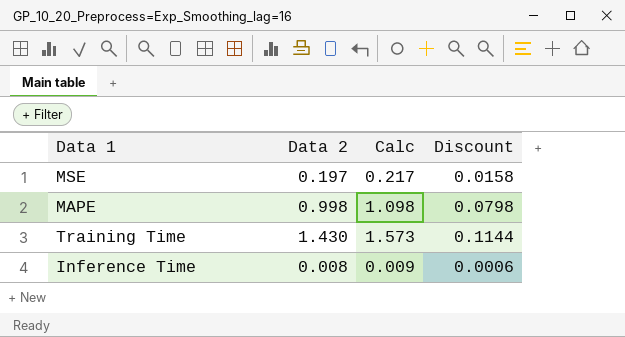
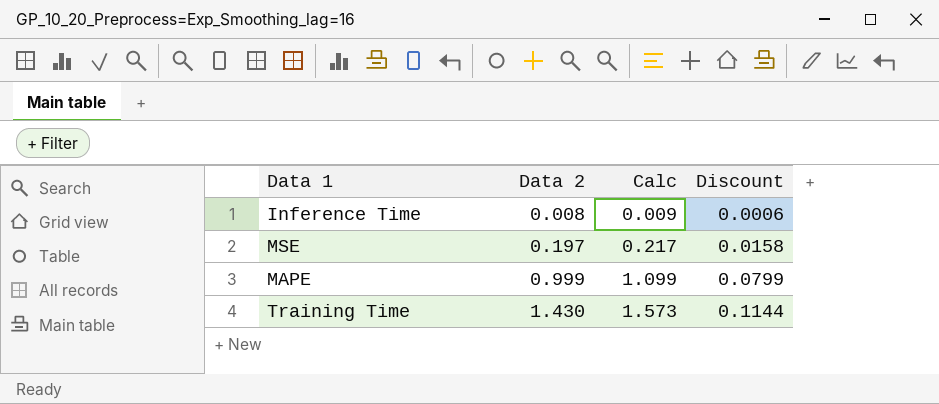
row order: none -> Data 2 ascending
MAPE | Data 2: 0.998 -> 0.999
MAPE | Calc: 1.098 -> 1.099
MAPE | Discount: 0.0798 -> 0.0799

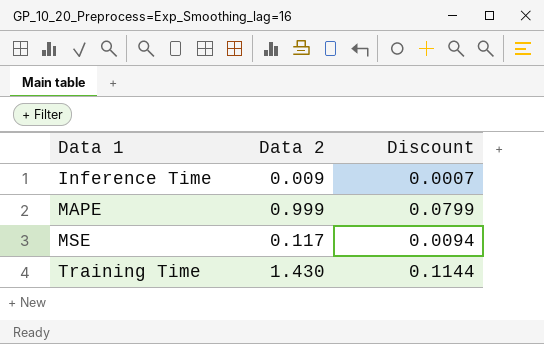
row order: Data 2 ascending -> Data 1 ascending
column Calc | formula: [Data 2] * 1.1 -> none
Inference Time | Data 2: 0.008 -> 0.009
Inference Time | Discount: 0.0006 -> 0.0007
MSE | Data 2: 0.197 -> 0.117
MSE | Discount: 0.0158 -> 0.0094

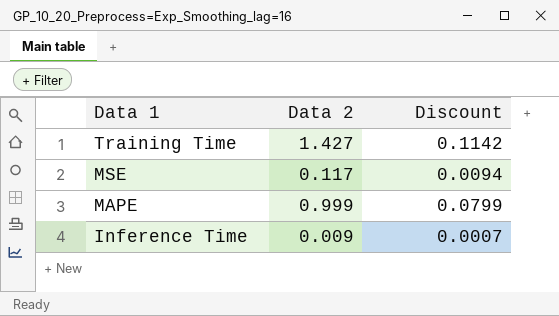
row order: Data 1 ascending -> Data 1 descending
Training Time | Data 2: 1.430 -> 1.427
Training Time | Discount: 0.1144 -> 0.1142

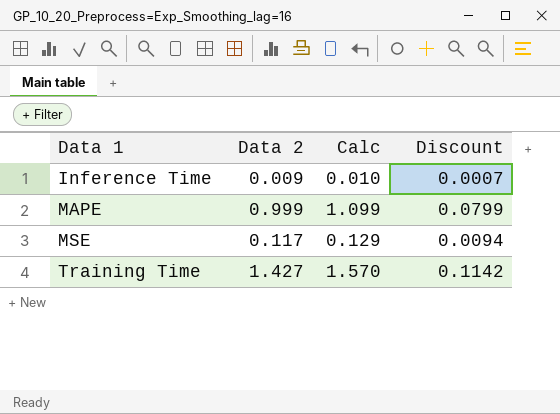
row order: Data 1 descending -> Data 1 ascending
column Calc | formula: none -> [Data 2] * 1.1

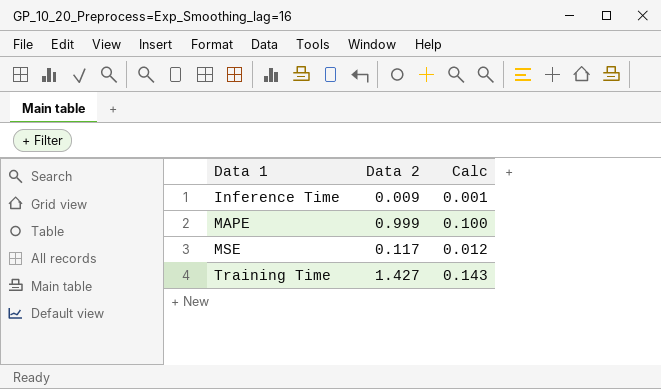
column Discount | formula: [Data 2] * 0.08 -> none
column Calc | formula: [Data 2] * 1.1 -> [Data 2] * 0.1

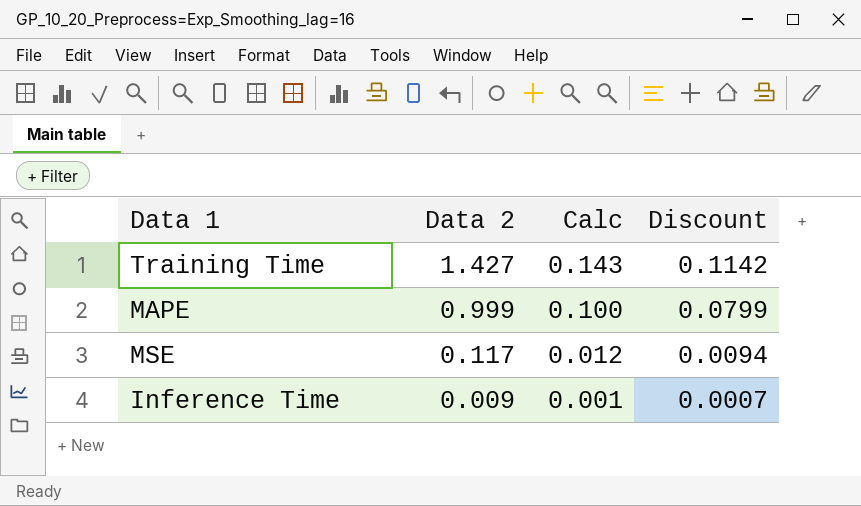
row order: Data 1 ascending -> Data 2 descending
column Discount | formula: none -> [Data 2] * 0.08

